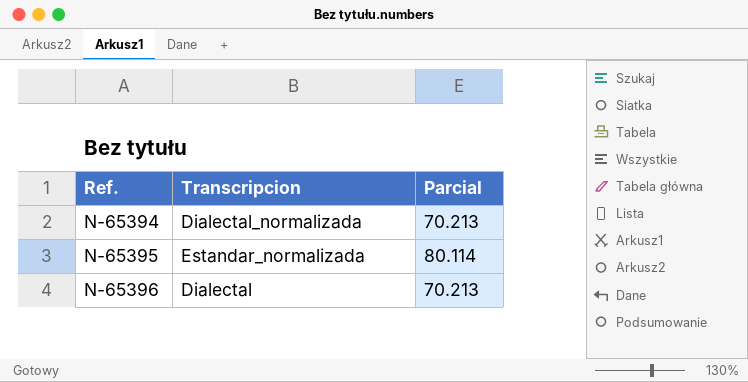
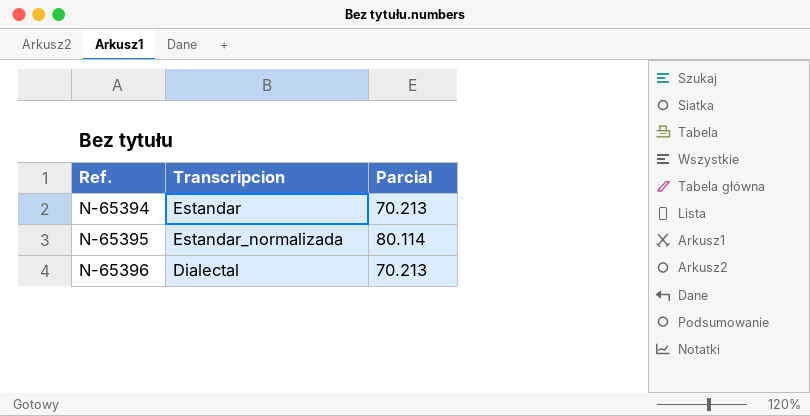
N-65394 | Transcripcion: Dialectal_normalizada -> Estandar

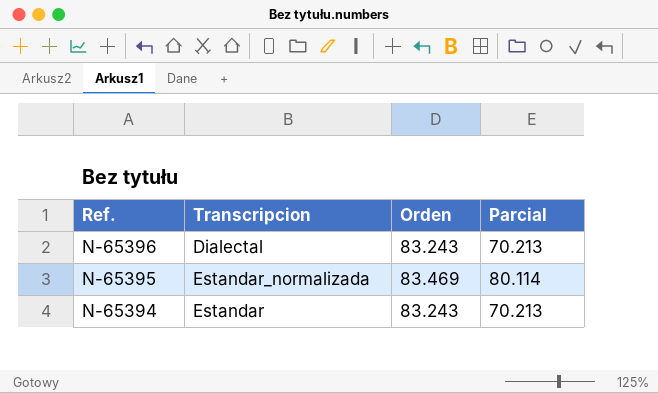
row order: Ref. ascending -> Ref. descending
column Orden | position: none -> 3

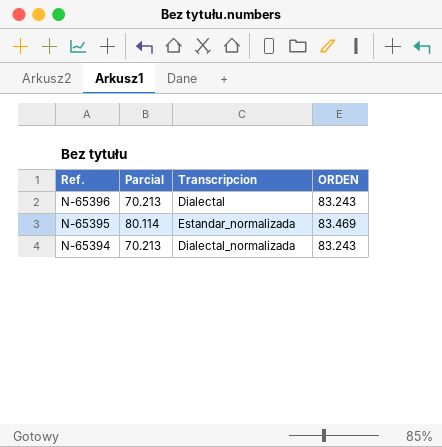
column Parcial | position: 4 -> 2
column name: Orden -> ORDEN
N-65394 | Transcripcion: Estandar -> Dialectal_normalizada

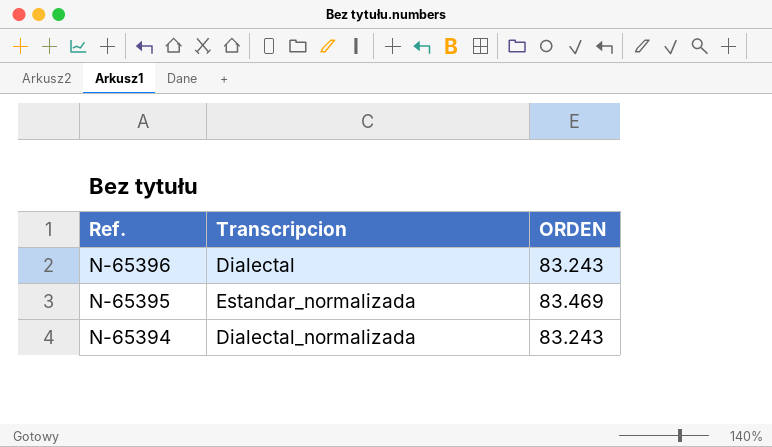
column Parcial | position: 2 -> none

